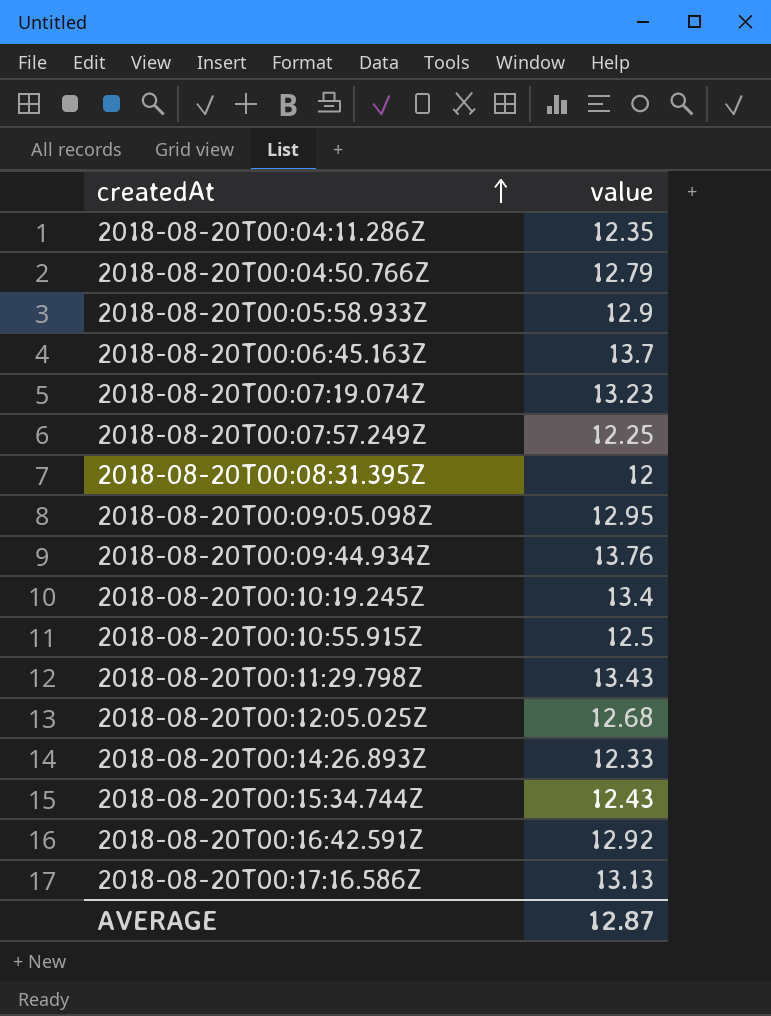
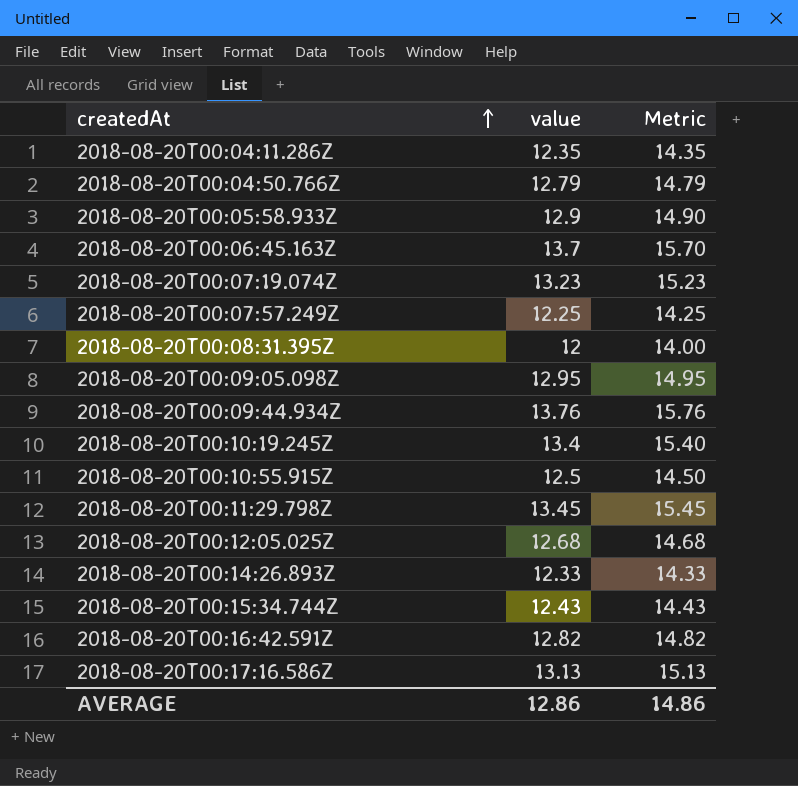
column Metric | formula: none -> [value] + 2
2018-08-20T00:11:29.798Z | value: 13.43 -> 13.45
2018-08-20T00:16:42.591Z | value: 12.92 -> 12.82
AVERAGE | value: 12.87 -> 12.86

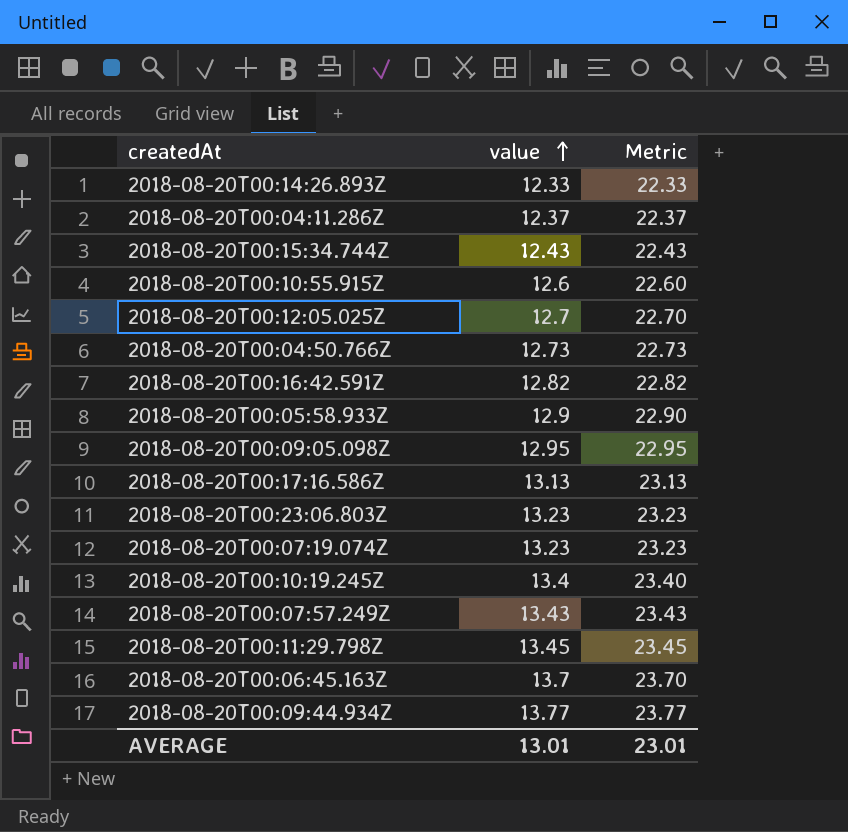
row order: createdAt ascending -> value ascending
column Metric | formula: [value] + 2 -> [value] + 10
row 2018-08-20T00:08:31.395Z: 12 | 14.00 -> none
2018-08-20T00:04:11.286Z | value: 12.35 -> 12.37
2018-08-20T00:10:55.915Z | value: 12.5 -> 12.6
2018-08-20T00:12:05.025Z | value: 12.68 -> 12.7
2018-08-20T00:04:50.766Z | value: 12.79 -> 12.73
row 2018-08-20T00:23:06.803Z: none -> 13.23 | 23.23
2018-08-20T00:07:57.249Z | value: 12.25 -> 13.43
2018-08-20T00:09:44.934Z | value: 13.76 -> 13.77
AVERAGE | value: 12.86 -> 13.01
AVERAGE | Metric: 14.86 -> 23.01

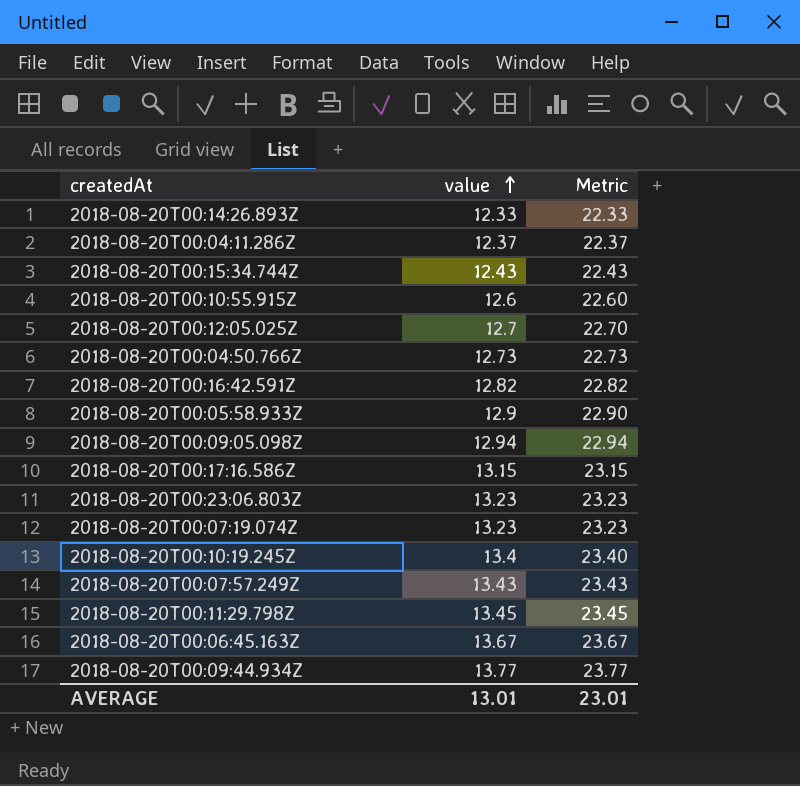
2018-08-20T00:09:05.098Z | value: 12.95 -> 12.94
2018-08-20T00:09:05.098Z | Metric: 22.95 -> 22.94
2018-08-20T00:17:16.586Z | value: 13.13 -> 13.15
2018-08-20T00:17:16.586Z | Metric: 23.13 -> 23.15
2018-08-20T00:06:45.163Z | value: 13.7 -> 13.67
2018-08-20T00:06:45.163Z | Metric: 23.70 -> 23.67

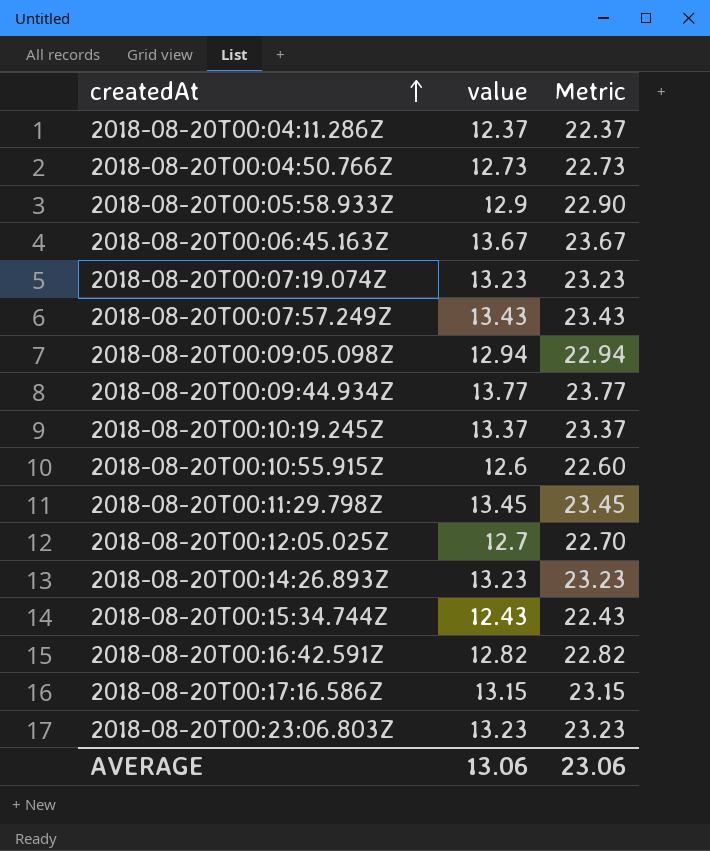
row order: value ascending -> createdAt ascending
2018-08-20T00:10:19.245Z | value: 13.4 -> 13.37
2018-08-20T00:10:19.245Z | Metric: 23.40 -> 23.37
2018-08-20T00:14:26.893Z | value: 12.33 -> 13.23
2018-08-20T00:14:26.893Z | Metric: 22.33 -> 23.23
AVERAGE | value: 13.01 -> 13.06
AVERAGE | Metric: 23.01 -> 23.06

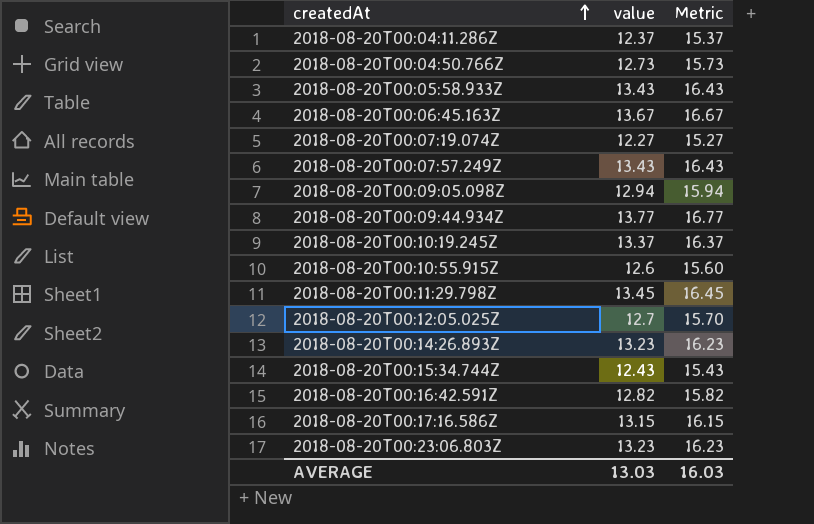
column Metric | formula: [value] + 10 -> [value] + 3
2018-08-20T00:05:58.933Z | value: 12.9 -> 13.43
2018-08-20T00:07:19.074Z | value: 13.23 -> 12.27
AVERAGE | value: 13.06 -> 13.03
AVERAGE | Metric: 23.06 -> 16.03

